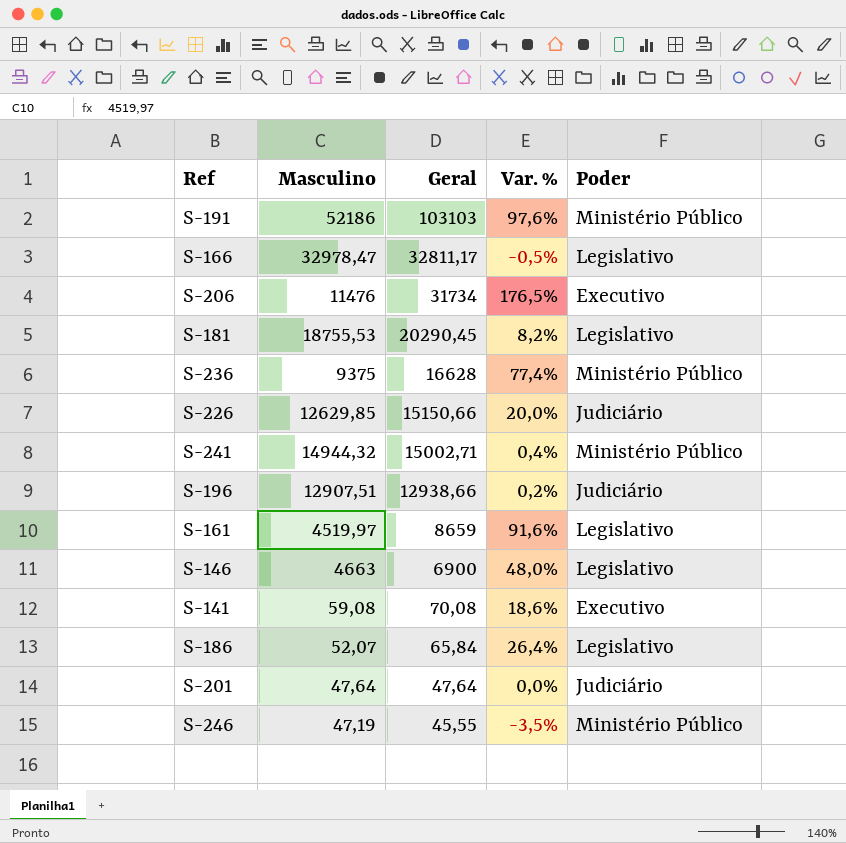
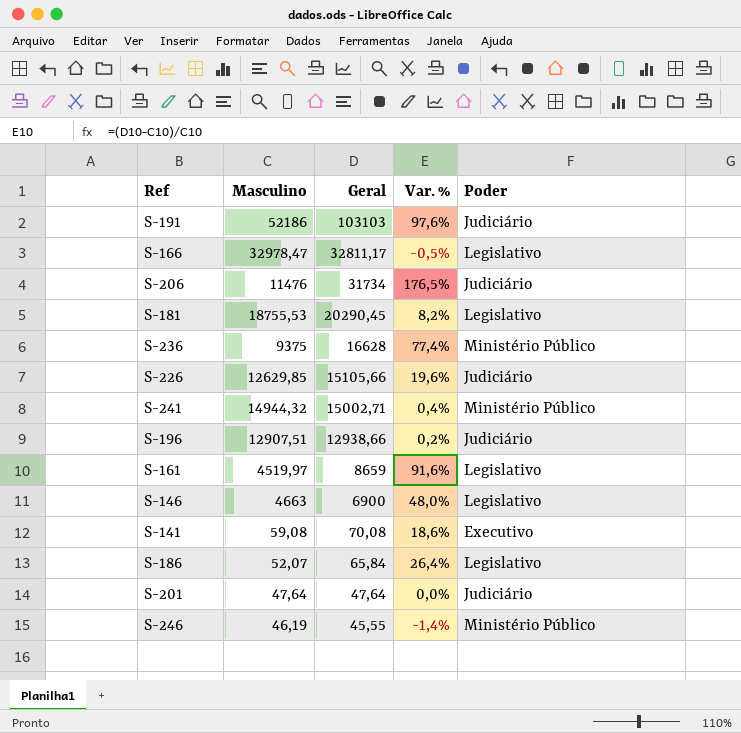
S-191 | Poder: Ministério Público -> Judiciário
S-206 | Poder: Executivo -> Judiciário
S-226 | Geral: 15150,66 -> 15105,66
S-226 | Var. %: 20,0% -> 19,6%
S-246 | Masculino: 47,19 -> 46,19
S-246 | Var. %: -3,5% -> -1,4%

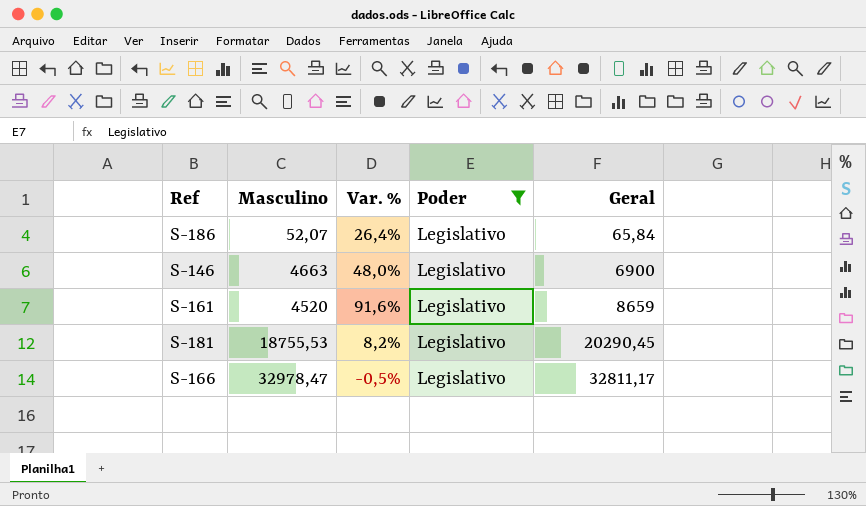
filter: none -> Poder = Legislativo
row order: Geral descending -> Geral ascending
column Geral | position: 3 -> 5
S-161 | Masculino: 4519,97 -> 4520

